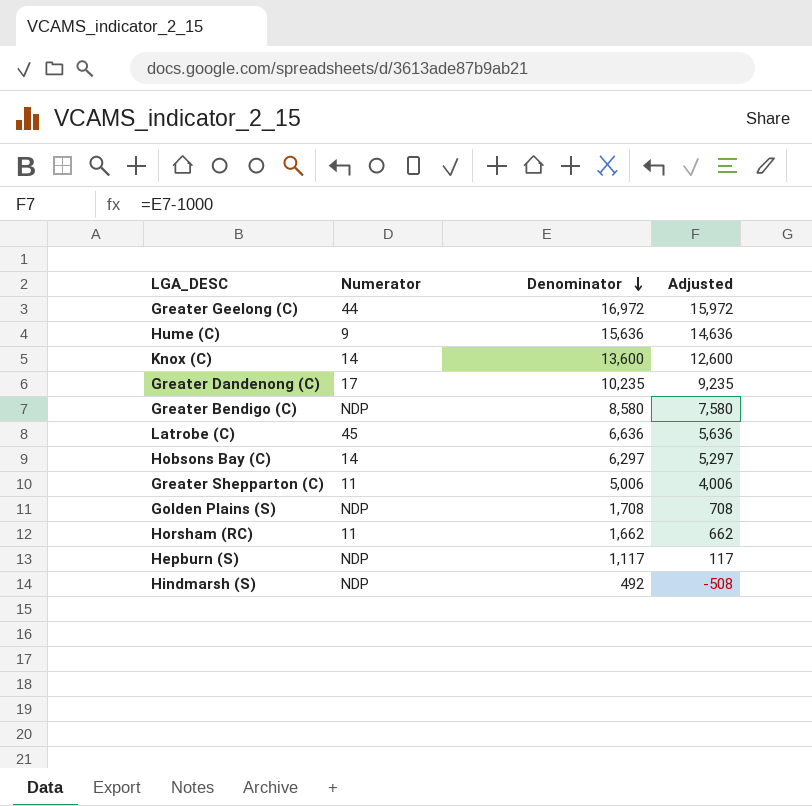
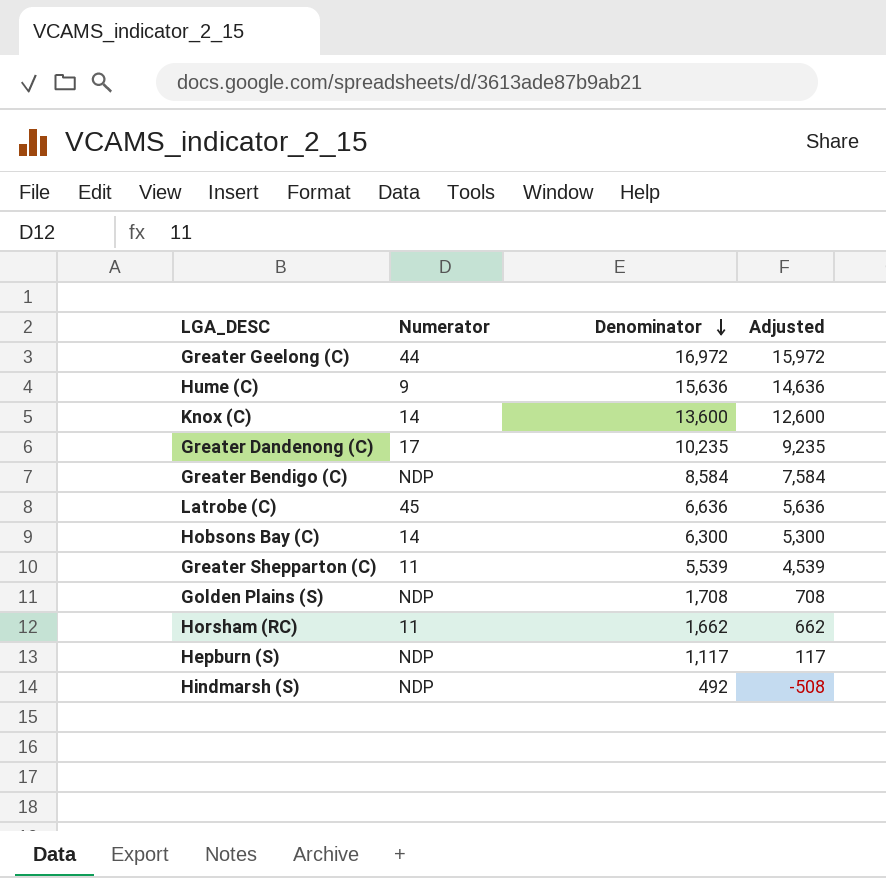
Greater Bendigo (C) | Denominator: 8,580 -> 8,584
Greater Bendigo (C) | Adjusted: 7,580 -> 7,584
Hobsons Bay (C) | Denominator: 6,297 -> 6,300
Hobsons Bay (C) | Adjusted: 5,297 -> 5,300
Greater Shepparton (C) | Denominator: 5,006 -> 5,539
Greater Shepparton (C) | Adjusted: 4,006 -> 4,539

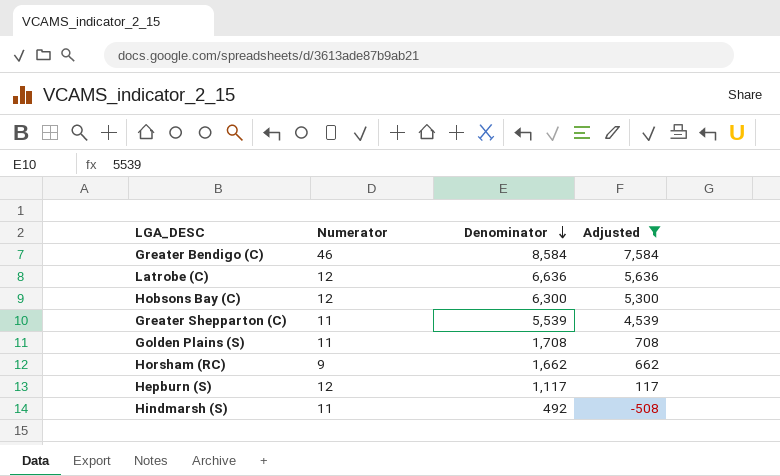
filter: none -> Adjusted <= 7,584
Greater Bendigo (C) | Numerator: NDP -> 46
Latrobe (C) | Numerator: 45 -> 12
Hobsons Bay (C) | Numerator: 14 -> 12
Golden Plains (S) | Numerator: NDP -> 11
Horsham (RC) | Numerator: 11 -> 9
Hepburn (S) | Numerator: NDP -> 12
Hindmarsh (S) | Numerator: NDP -> 11

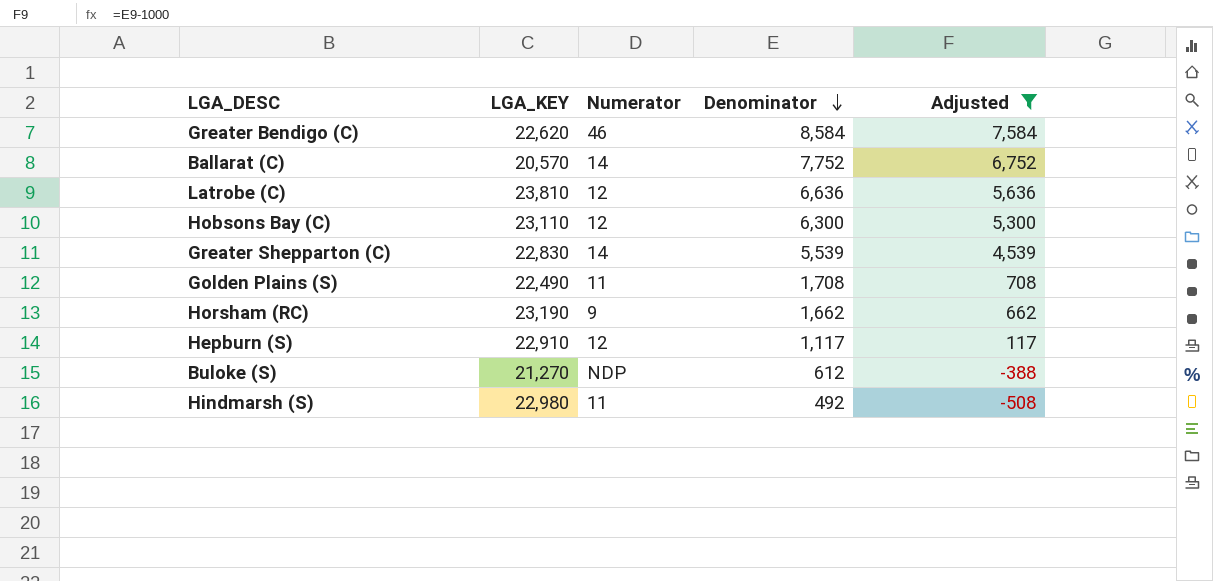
column LGA_KEY | position: none -> 2
row Ballarat (C): none -> 20,570 | 14 | 7,752 | 6,752
Greater Shepparton (C) | Numerator: 11 -> 14
row Buloke (S): none -> 21,270 | NDP | 612 | -388

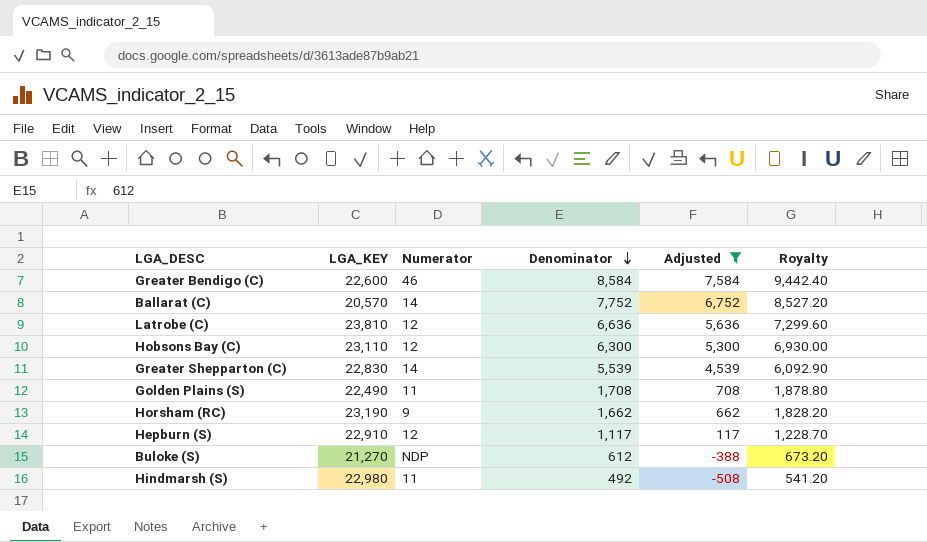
column Royalty | formula: none -> [Denominator] * 1.1
Greater Bendigo (C) | LGA_KEY: 22,620 -> 22,600

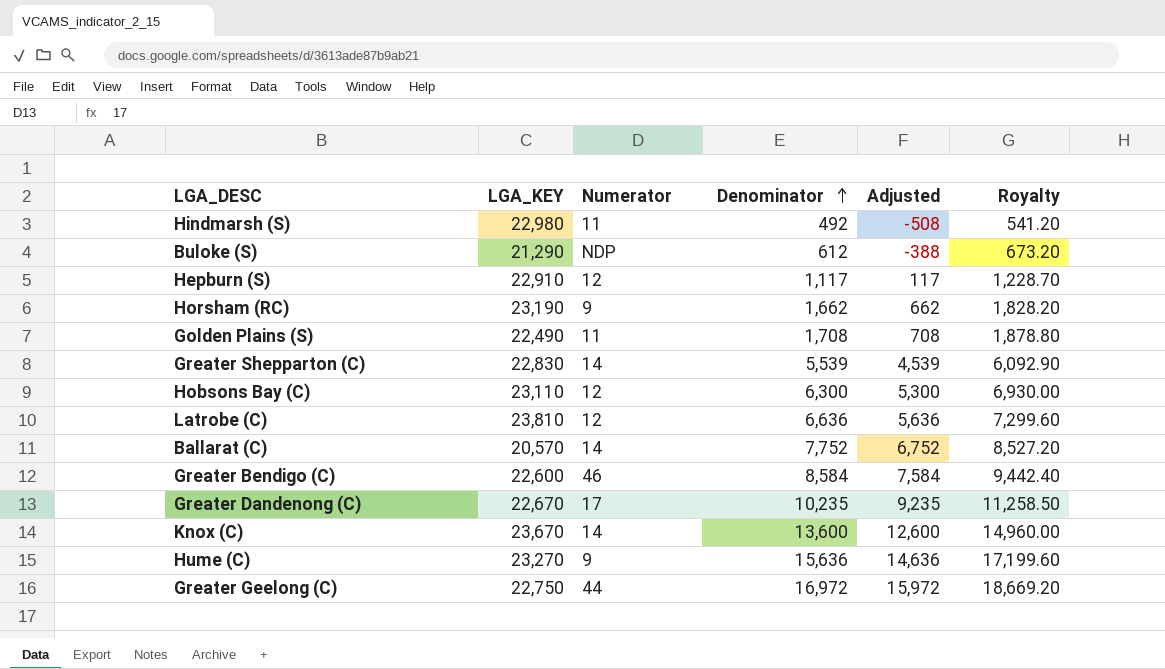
filter: Adjusted <= 7,584 -> none
row order: Denominator descending -> Denominator ascending
Buloke (S) | LGA_KEY: 21,270 -> 21,290

